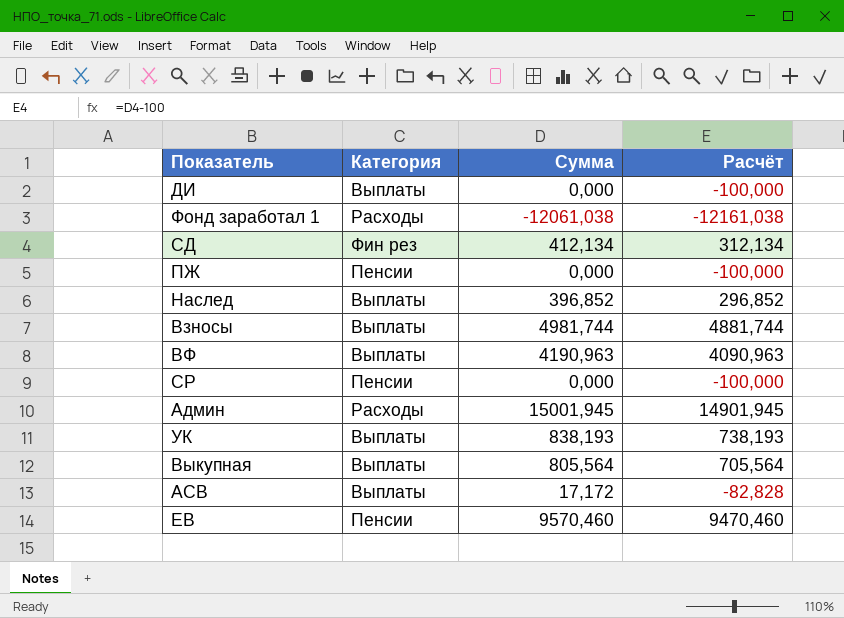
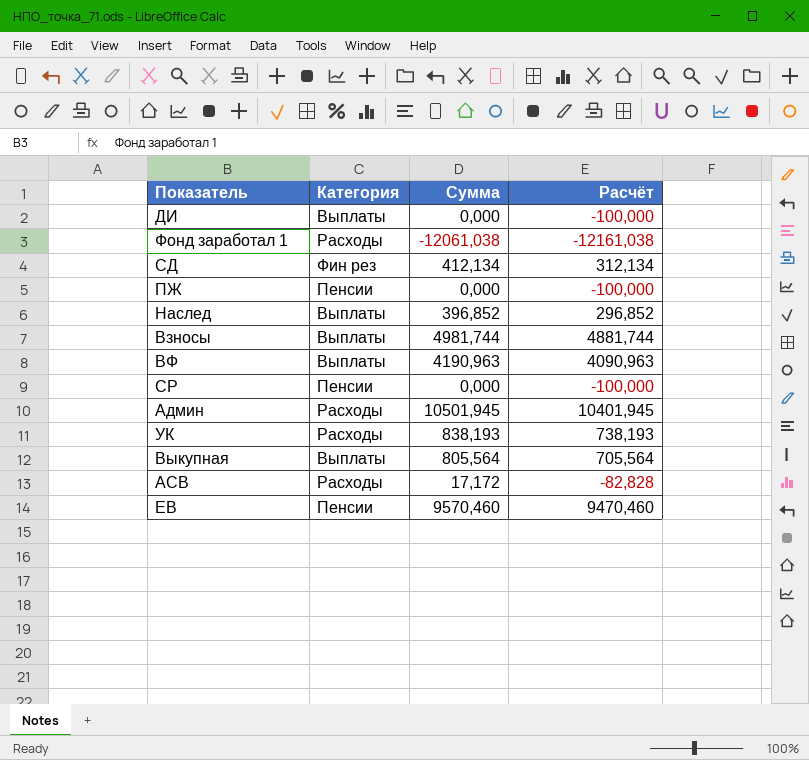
Админ | Сумма: 15001,945 -> 10501,945
Админ | Расчёт: 14901,945 -> 10401,945
УК | Категория: Выплаты -> Расходы
АСВ | Категория: Выплаты -> Расходы

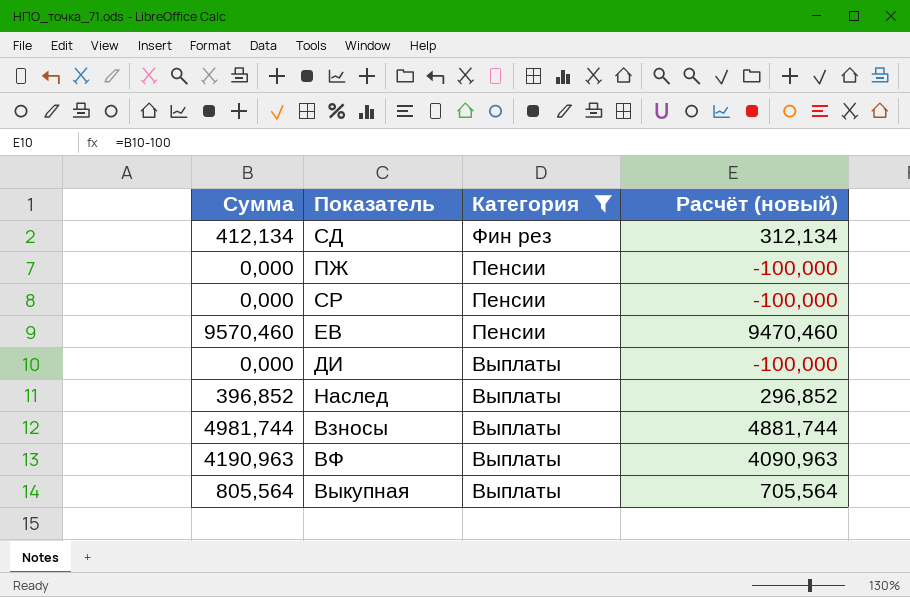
filter: none -> Категория != Расходы
row order: none -> Категория descending
column Сумма | position: 3 -> 1
column name: Расчёт -> Расчёт (новый)

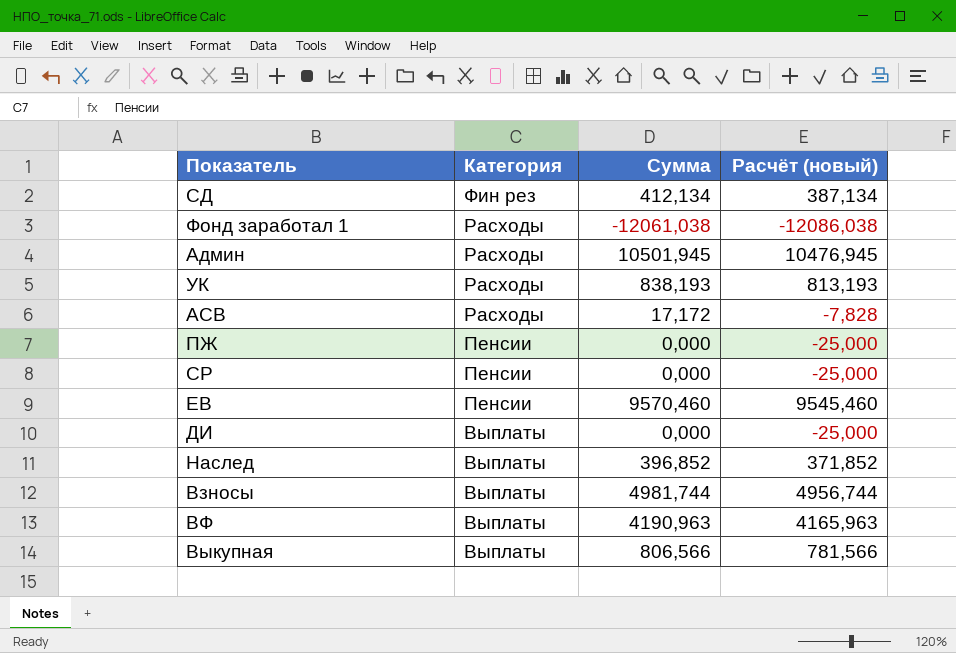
filter: Категория != Расходы -> none
column Сумма | position: 1 -> 3
column Расчёт (новый) | formula: [Сумма] - 100 -> [Сумма] - 25
Выкупная | Сумма: 805,564 -> 806,566

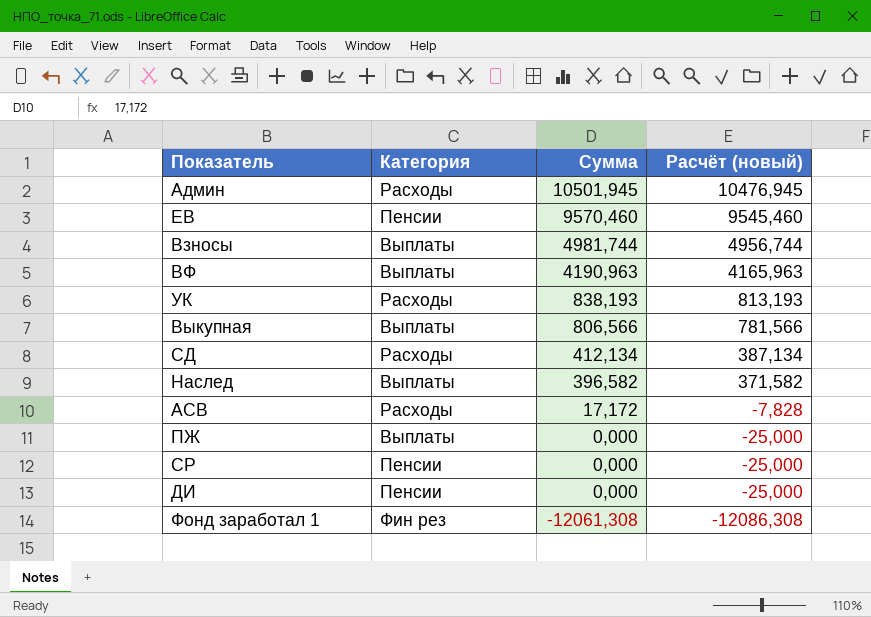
row order: Категория descending -> Сумма descending
СД | Категория: Фин рез -> Расходы
Наслед | Сумма: 396,852 -> 396,582
Наслед | Расчёт (новый): 371,852 -> 371,582
ПЖ | Категория: Пенсии -> Выплаты
ДИ | Категория: Выплаты -> Пенсии
Фонд заработал 1 | Категория: Расходы -> Фин рез
Фонд заработал 1 | Сумма: -12061,038 -> -12061,308
Фонд заработал 1 | Расчёт (новый): -12086,038 -> -12086,308

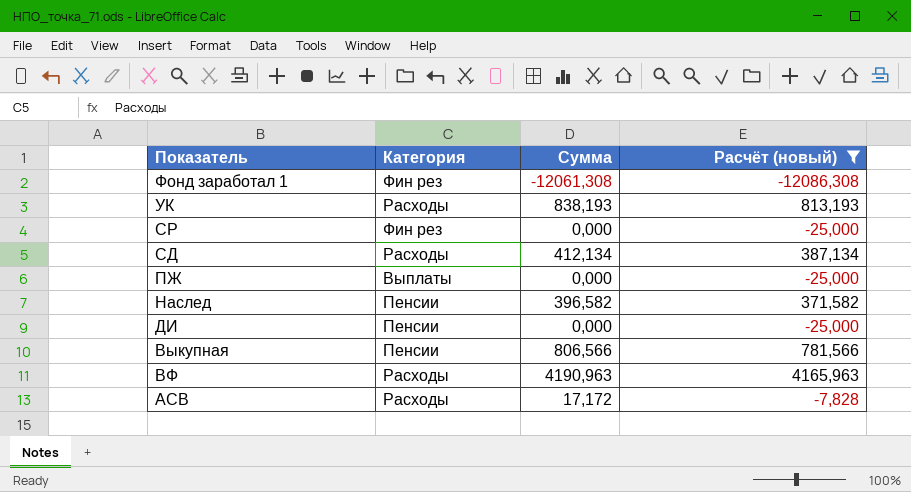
filter: none -> Расчёт (новый) <= 4165,963
row order: Сумма descending -> Показатель descending
СР | Категория: Пенсии -> Фин рез
Наслед | Категория: Выплаты -> Пенсии
Выкупная | Категория: Выплаты -> Пенсии
ВФ | Категория: Выплаты -> Расходы

